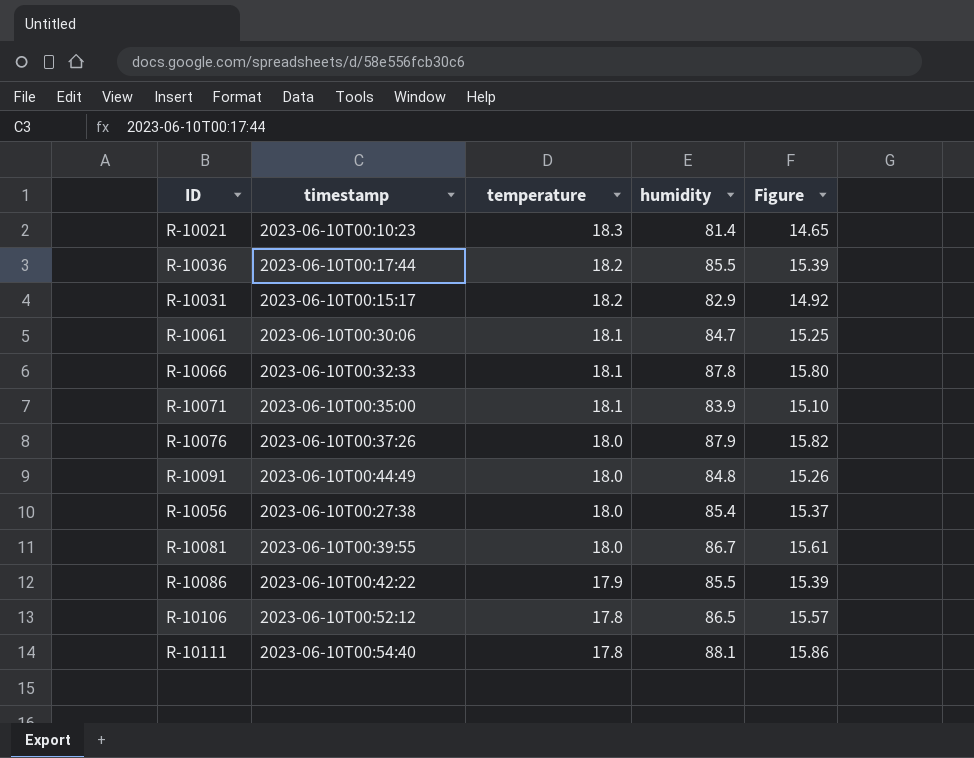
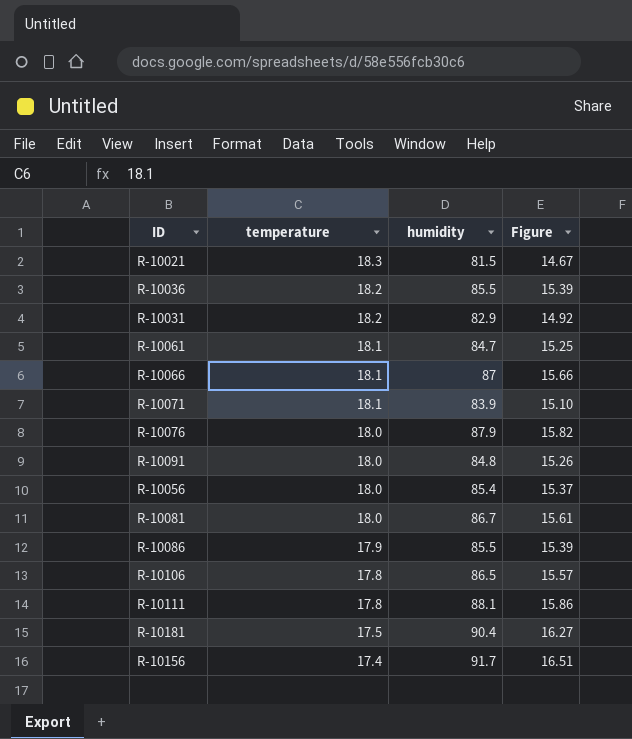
column timestamp | position: 2 -> none
R-10021 | humidity: 81.4 -> 81.5
R-10021 | Figure: 14.65 -> 14.67
R-10066 | humidity: 87.8 -> 87
R-10066 | Figure: 15.80 -> 15.66
row R-10181: none -> 17.5 | 90.4 | 16.27
row R-10156: none -> 17.4 | 91.7 | 16.51

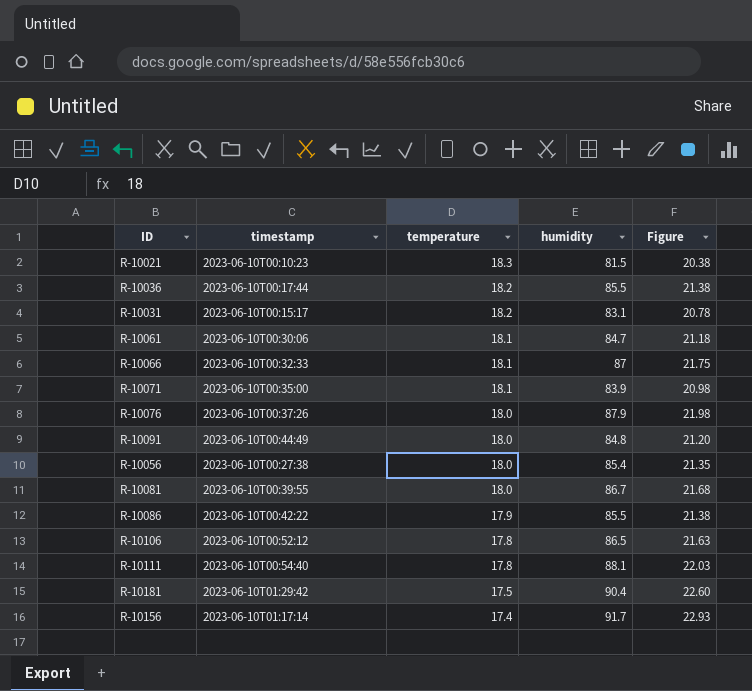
column timestamp | position: none -> 2
column Figure | formula: [humidity] * 0.18 -> [humidity] * 0.25
R-10031 | humidity: 82.9 -> 83.1

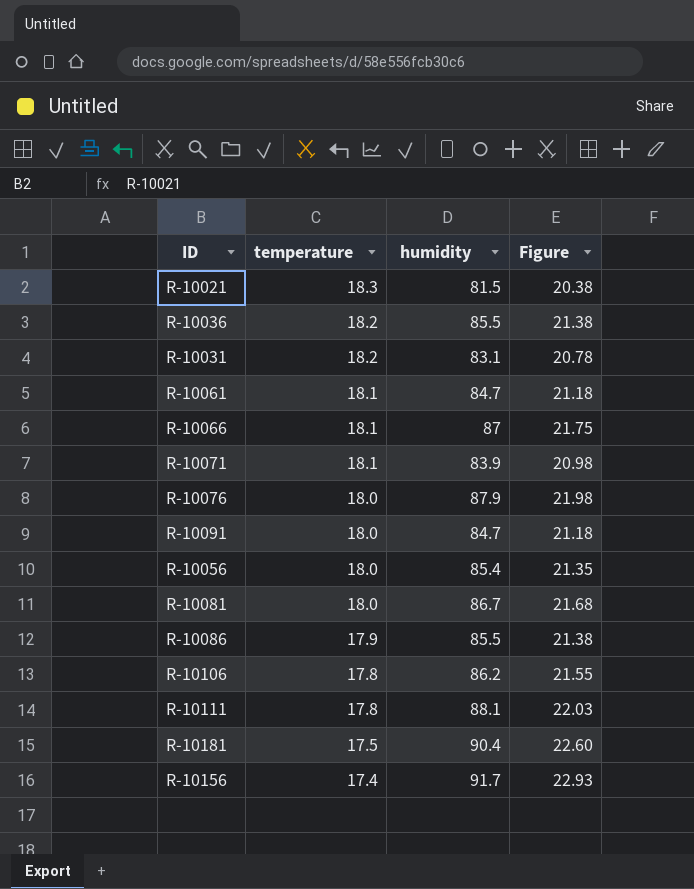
column timestamp | position: 2 -> none
R-10091 | humidity: 84.8 -> 84.7
R-10091 | Figure: 21.20 -> 21.18
R-10106 | humidity: 86.5 -> 86.2
R-10106 | Figure: 21.63 -> 21.55

